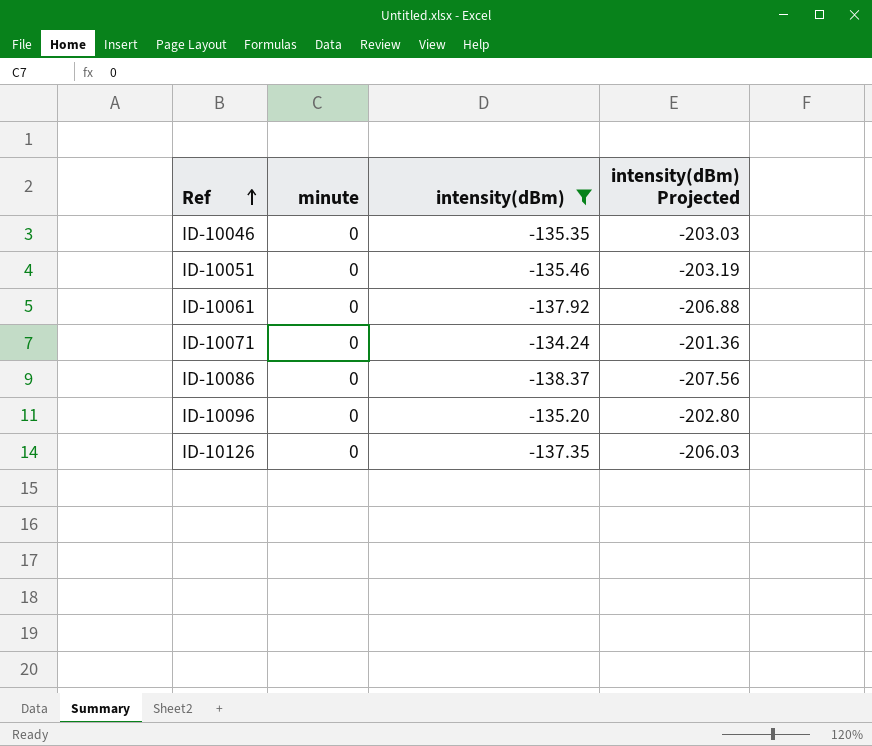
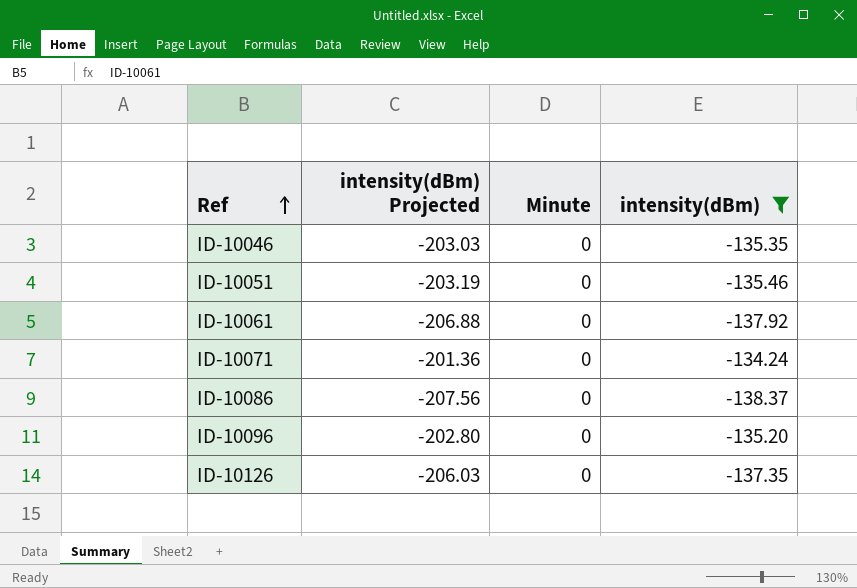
column intensity(dBm) Projected | position: 4 -> 2
column name: minute -> Minute

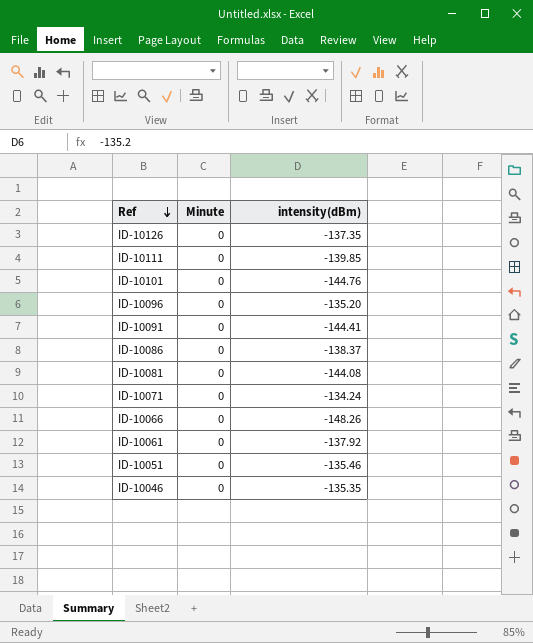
filter: intensity(dBm) >= -138.37 -> none
row order: Ref ascending -> Ref descending
column intensity(dBm) Projected | formula: [intensity(dBm)] * 1.5 -> none

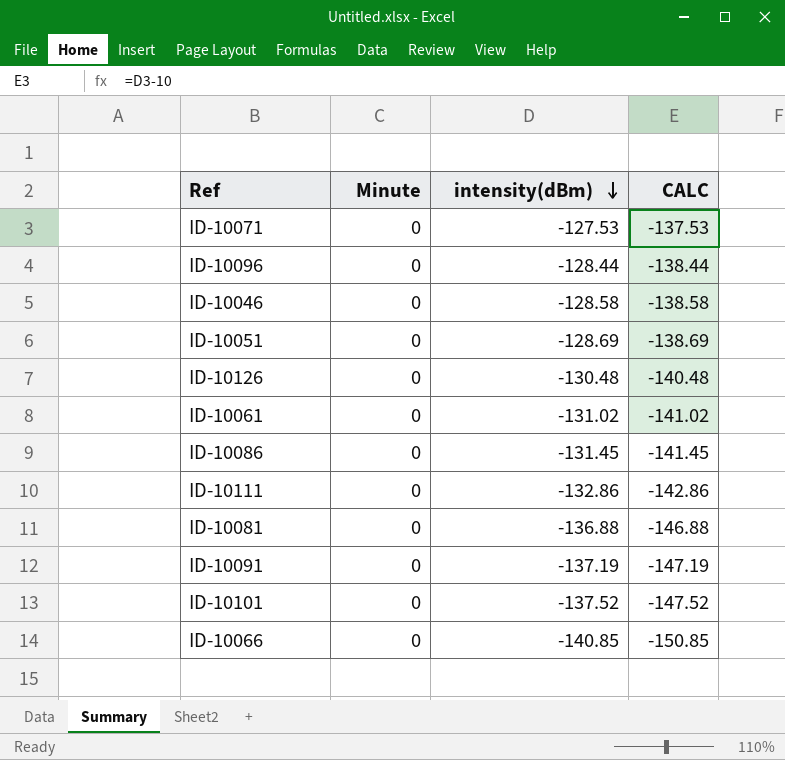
row order: Ref descending -> intensity(dBm) descending
column CALC | formula: none -> [intensity(dBm)] - 10
ID-10071 | intensity(dBm): -134.24 -> -127.53
ID-10096 | intensity(dBm): -135.20 -> -128.44
ID-10046 | intensity(dBm): -135.35 -> -128.58
ID-10051 | intensity(dBm): -135.46 -> -128.69
ID-10126 | intensity(dBm): -137.35 -> -130.48
ID-10061 | intensity(dBm): -137.92 -> -131.02
ID-10086 | intensity(dBm): -138.37 -> -131.45
ID-10111 | intensity(dBm): -139.85 -> -132.86
ID-10081 | intensity(dBm): -144.08 -> -136.88
ID-10091 | intensity(dBm): -144.41 -> -137.19
ID-10101 | intensity(dBm): -144.76 -> -137.52
ID-10066 | intensity(dBm): -148.26 -> -140.85

